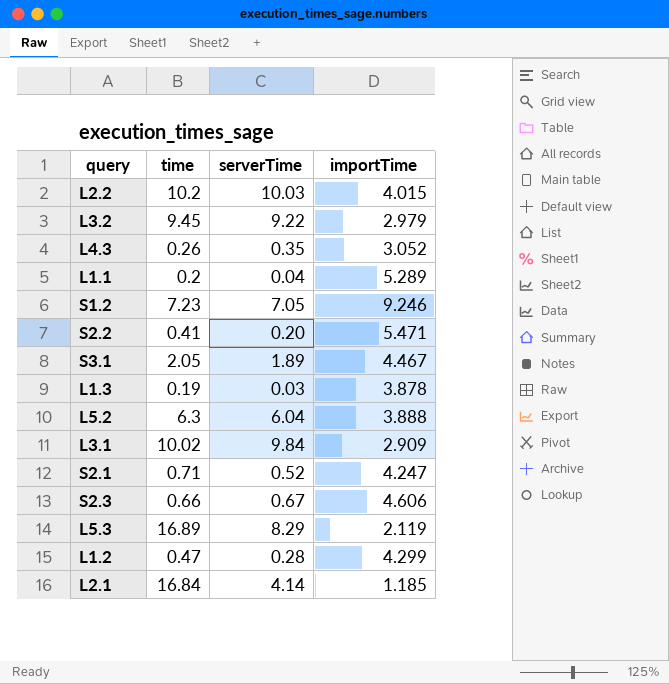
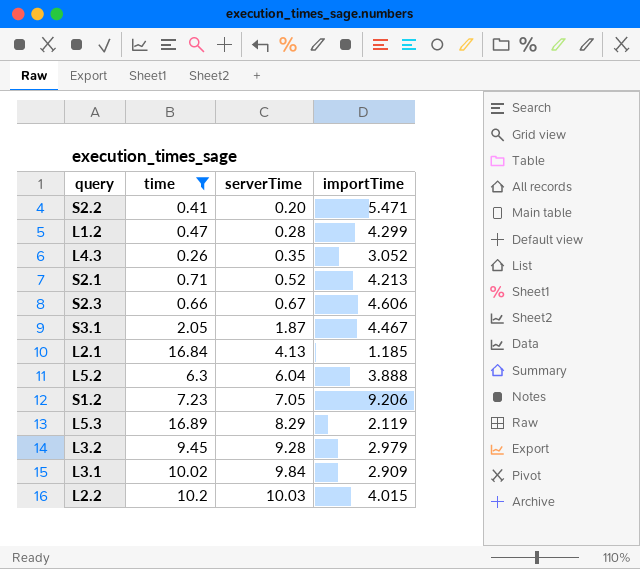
filter: none -> time >= 0.26
row order: none -> serverTime ascending
S2.1 | importTime: 4.247 -> 4.213
S3.1 | serverTime: 1.89 -> 1.87
L2.1 | serverTime: 4.14 -> 4.13
S1.2 | importTime: 9.246 -> 9.206
L3.2 | serverTime: 9.22 -> 9.28

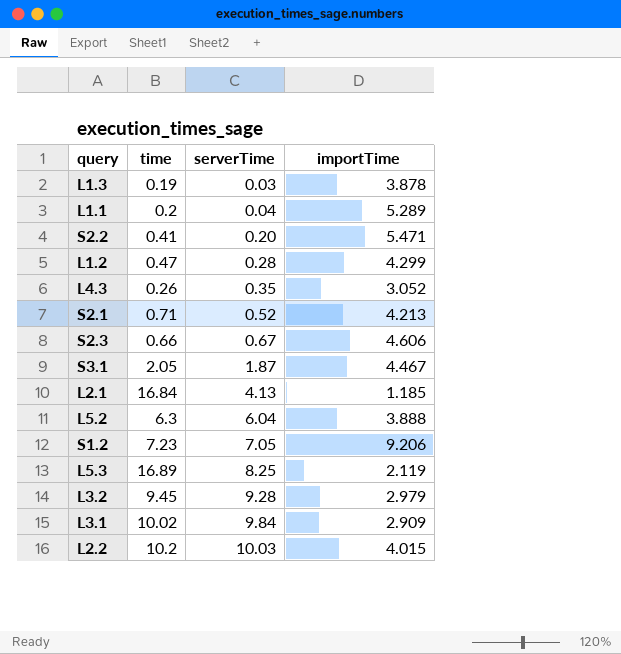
filter: time >= 0.26 -> none
L5.3 | serverTime: 8.29 -> 8.25

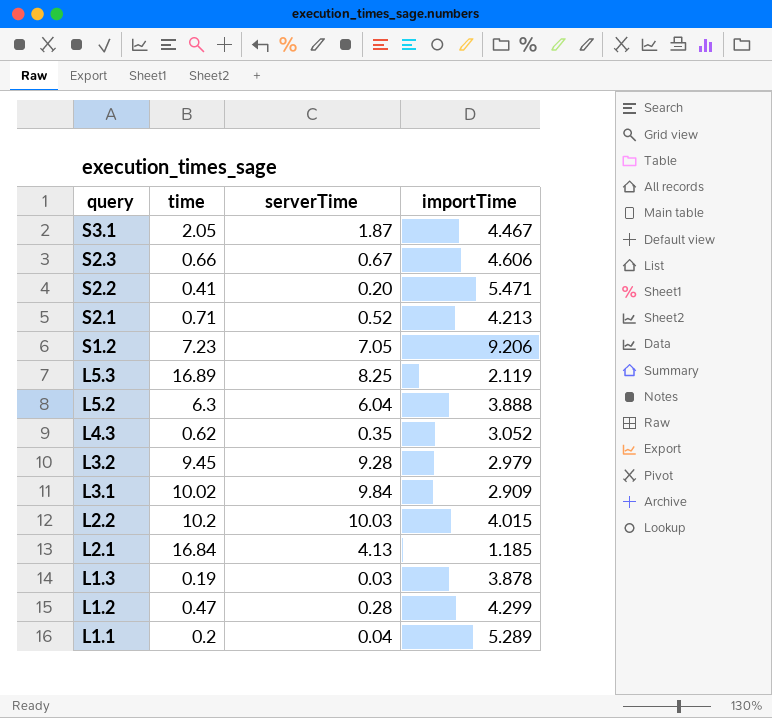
row order: serverTime ascending -> query descending
L4.3 | time: 0.26 -> 0.62

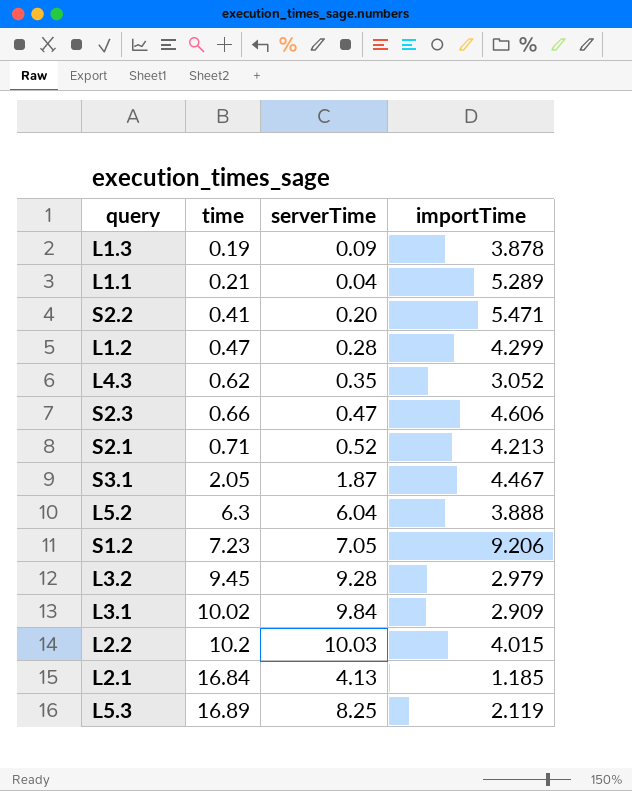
row order: query descending -> time ascending
L1.3 | serverTime: 0.03 -> 0.09
L1.1 | time: 0.2 -> 0.21
S2.3 | serverTime: 0.67 -> 0.47

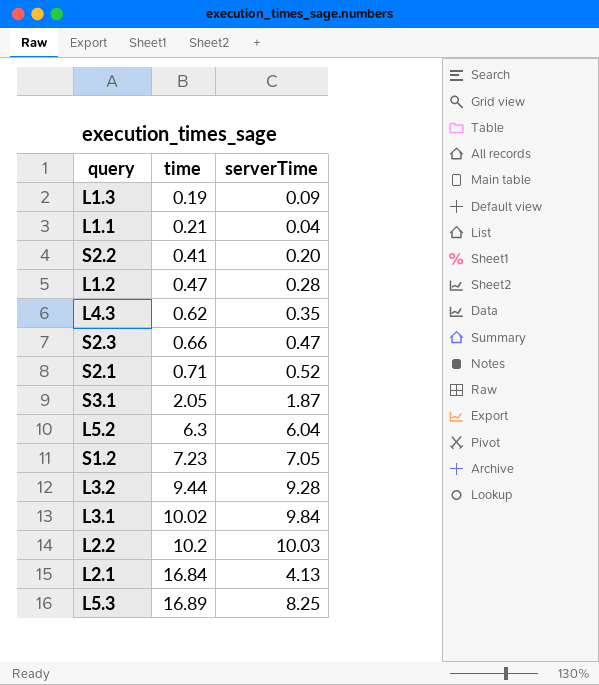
column importTime | position: 4 -> none
L3.2 | time: 9.45 -> 9.44

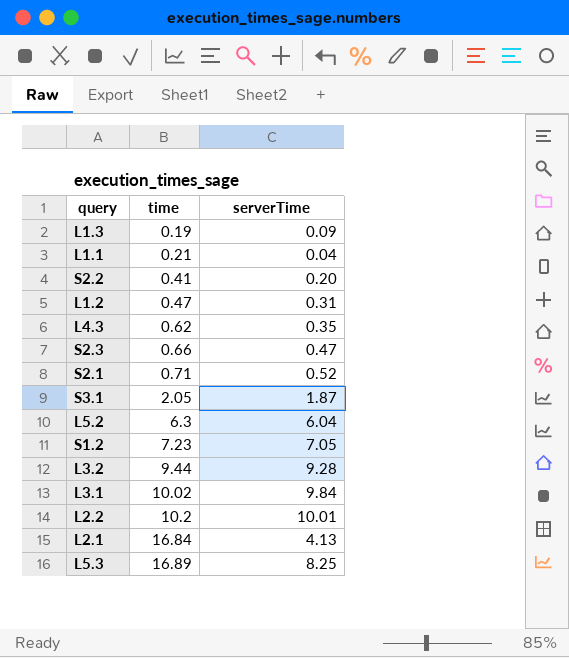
L1.2 | serverTime: 0.28 -> 0.31
L2.2 | serverTime: 10.03 -> 10.01

